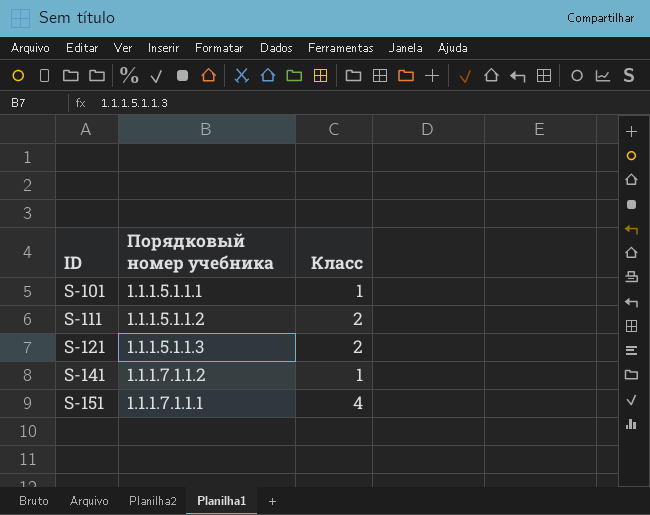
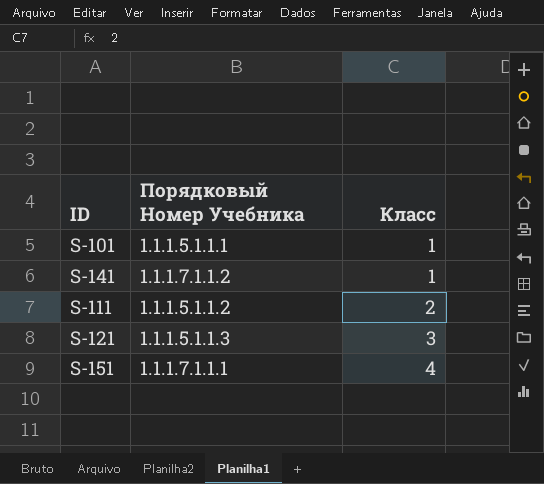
row order: ID ascending -> Класс ascending
column name: Порядковый номер учебника -> Порядковый Номер Учебника
S-121 | Класс: 2 -> 3

